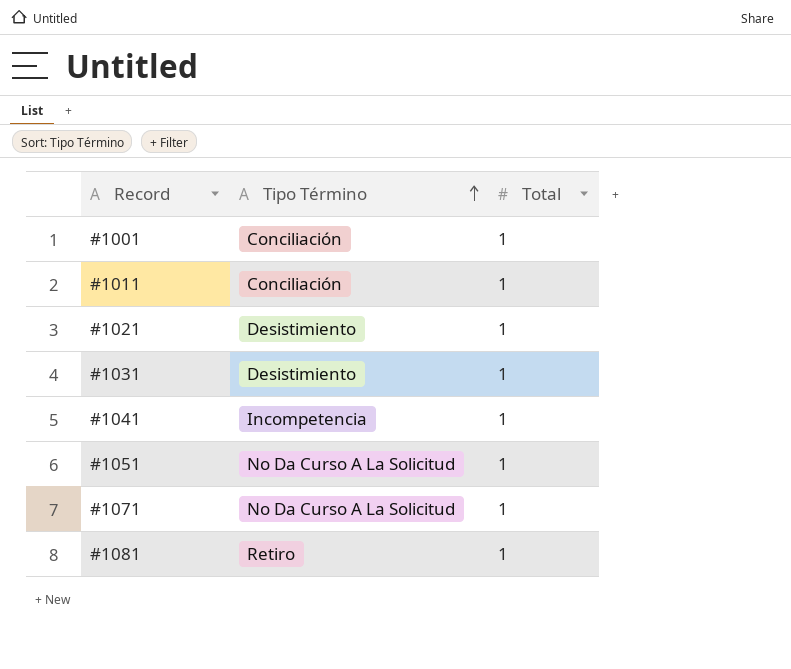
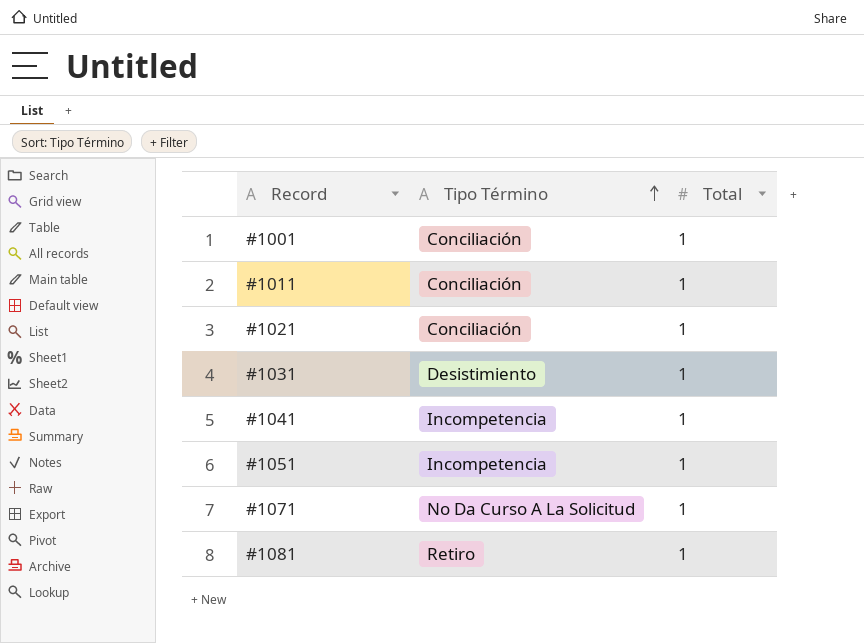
#1021 | Tipo Término: Desistimiento -> Conciliación
#1051 | Tipo Término: No Da Curso A La Solicitud -> Incompetencia

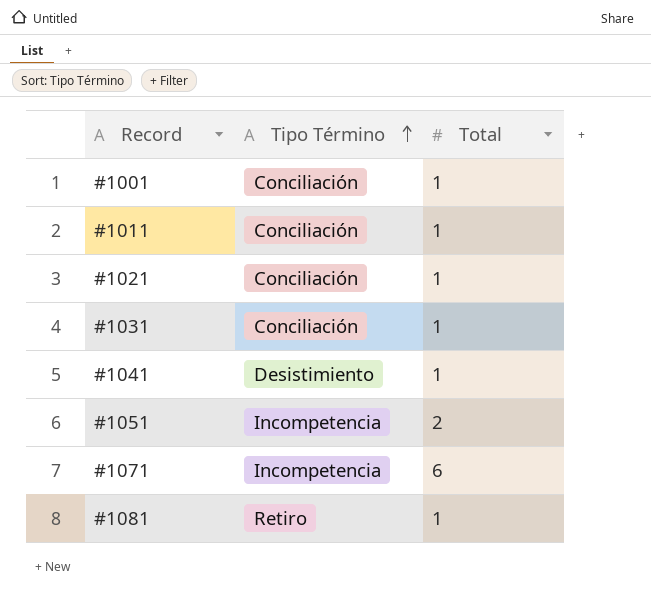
#1031 | Tipo Término: Desistimiento -> Conciliación
#1041 | Tipo Término: Incompetencia -> Desistimiento
#1051 | Total: 1 -> 2
#1071 | Tipo Término: No Da Curso A La Solicitud -> Incompetencia
#1071 | Total: 1 -> 6

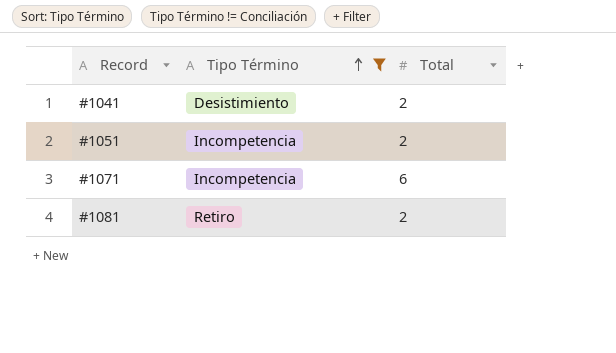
filter: none -> Tipo Término != Conciliación
#1041 | Total: 1 -> 2
#1081 | Total: 1 -> 2

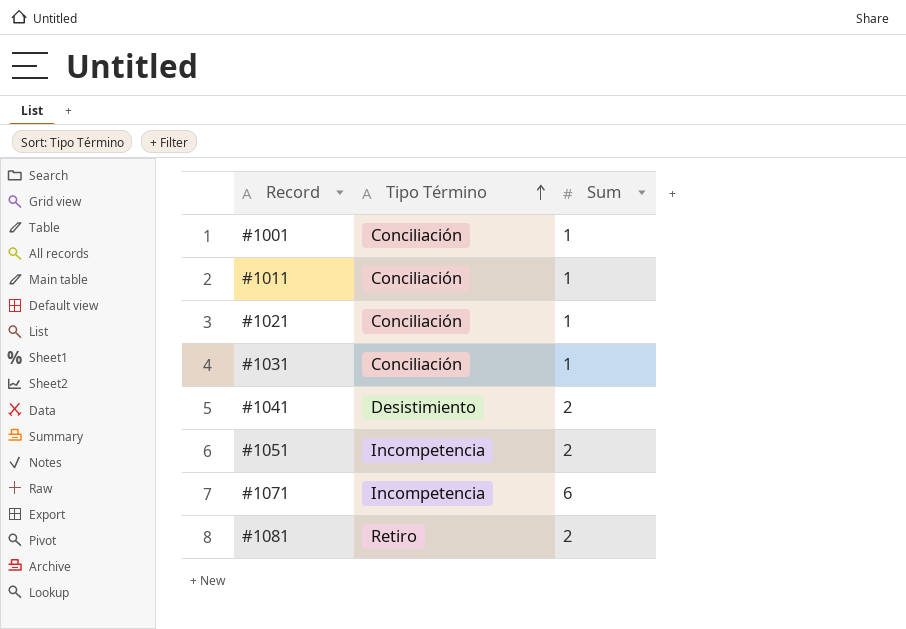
filter: Tipo Término != Conciliación -> none
column name: Total -> Sum

